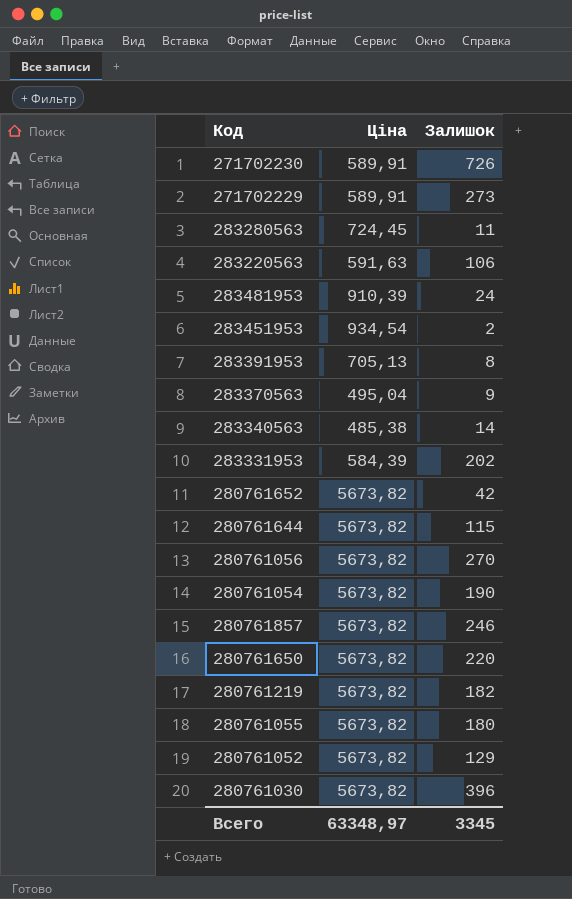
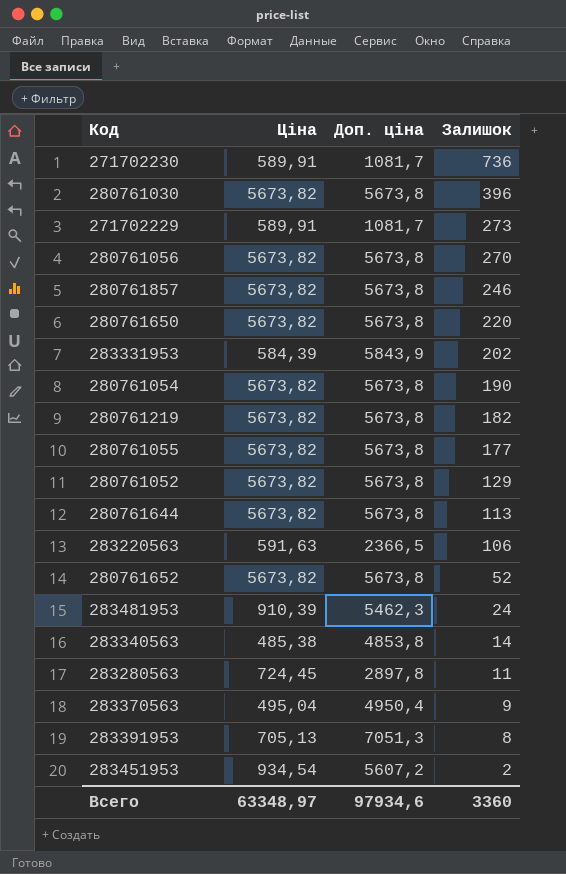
row order: none -> Залишок descending
column Доп. ціна | position: none -> 3
271702230 | Залишок: 726 -> 736
280761055 | Залишок: 180 -> 177
280761644 | Залишок: 115 -> 113
280761652 | Залишок: 42 -> 52
Всего | Залишок: 3345 -> 3360

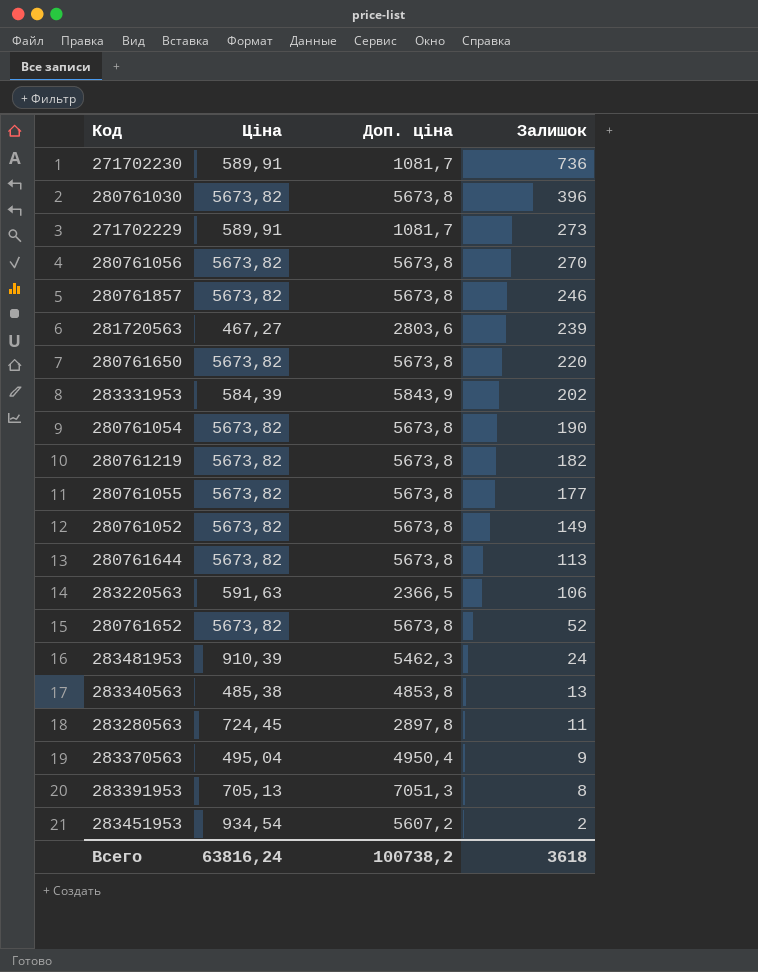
row 281720563: none -> 467,27 | 2803,6 | 239
280761052 | Залишок: 129 -> 149
283340563 | Залишок: 14 -> 13
Всего | Ціна: 63348,97 -> 63816,24
Всего | Доп. ціна: 97934,6 -> 100738,2
Всего | Залишок: 3360 -> 3618

